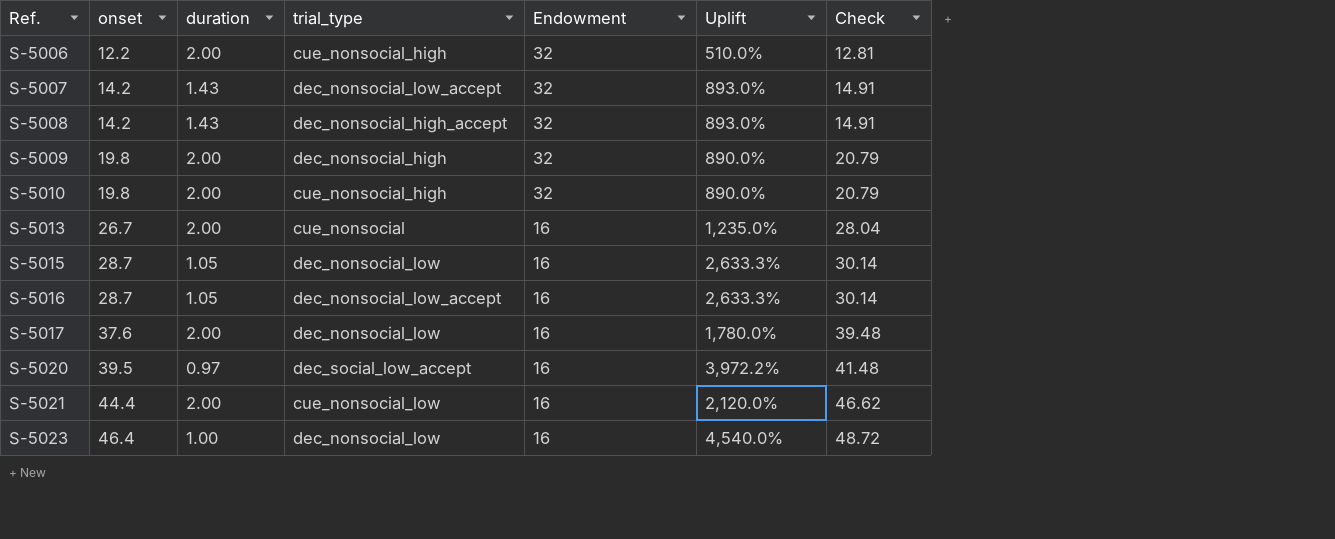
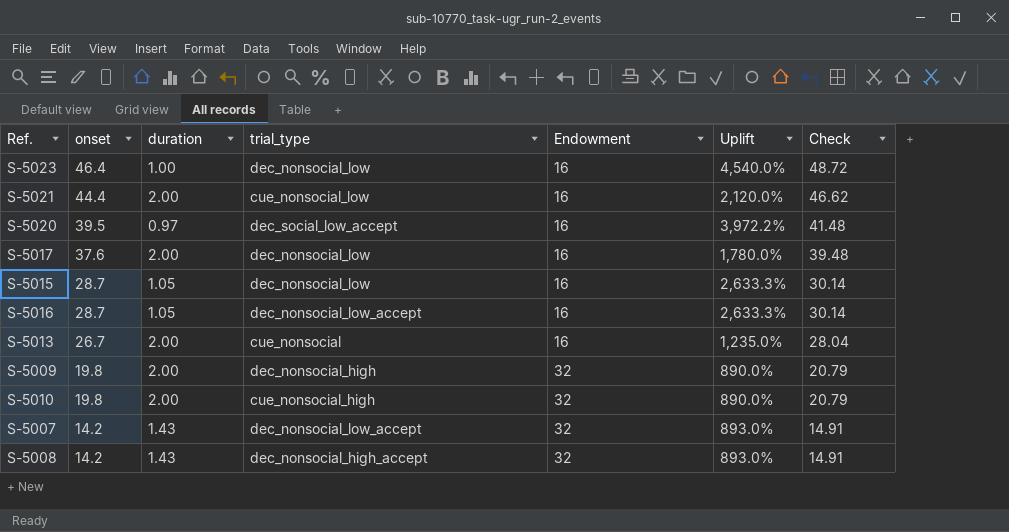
row order: Ref. ascending -> onset descending
row S-5006: 12.2 | 2.00 | cue_nonsocial_high | 32 | 510.0% | 12.81 -> none

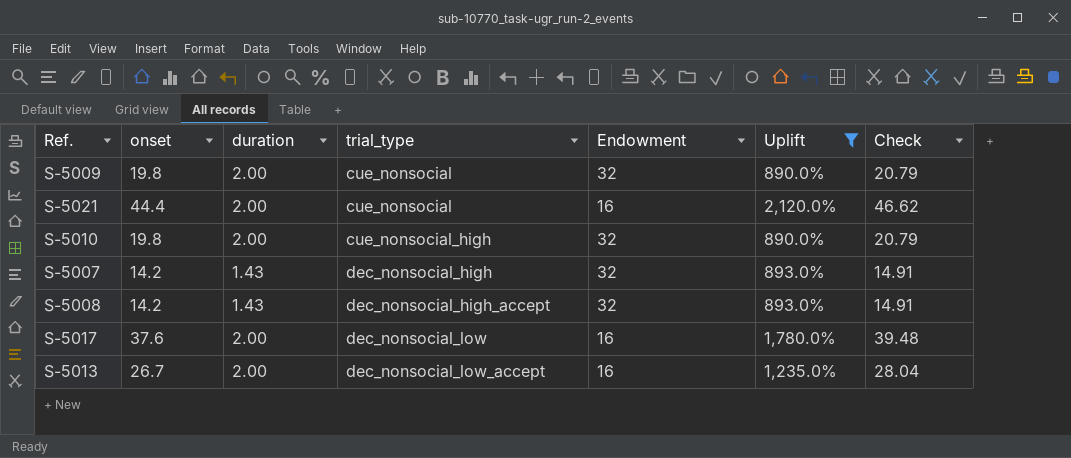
filter: none -> Uplift <= 2,120.0%
row order: onset descending -> trial_type ascending
S-5009 | trial_type: dec_nonsocial_high -> cue_nonsocial
S-5021 | trial_type: cue_nonsocial_low -> cue_nonsocial
S-5007 | trial_type: dec_nonsocial_low_accept -> dec_nonsocial_high
S-5013 | trial_type: cue_nonsocial -> dec_nonsocial_low_accept

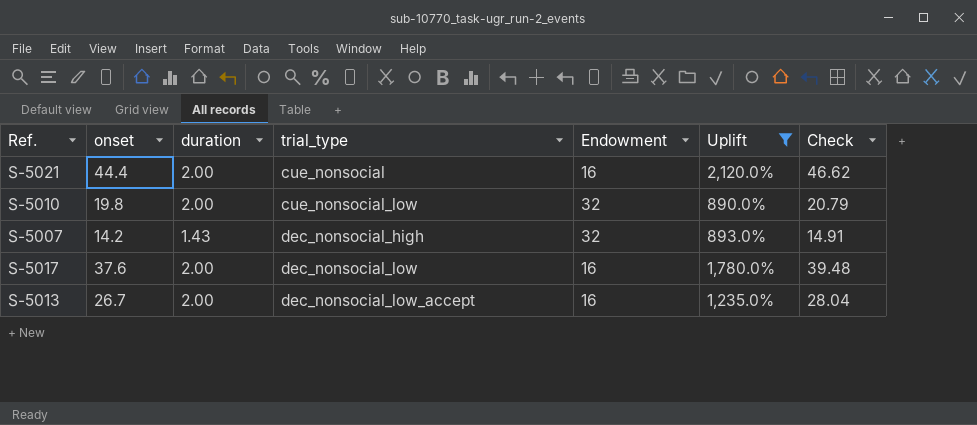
row S-5009: 19.8 | 2.00 | cue_nonsocial | 32 | 890.0% | 20.79 -> none
row S-5008: 14.2 | 1.43 | dec_nonsocial_high_accept | 32 | 893.0% | 14.91 -> none
S-5010 | trial_type: cue_nonsocial_high -> cue_nonsocial_low

